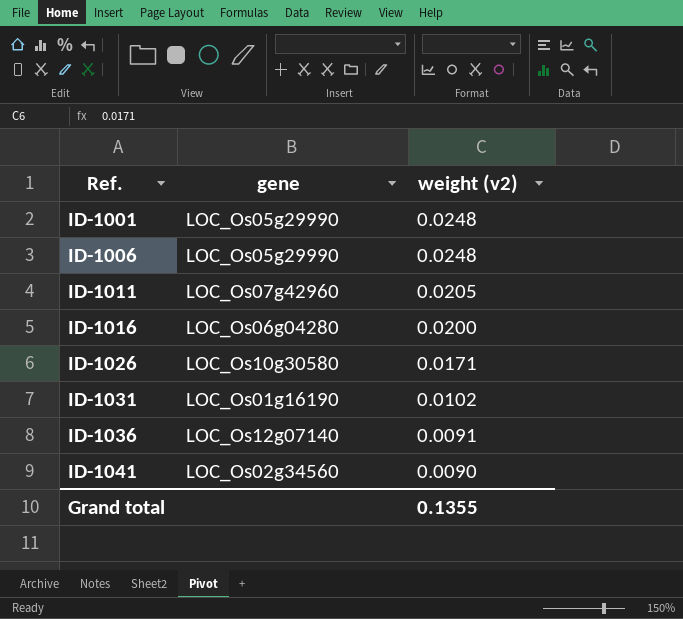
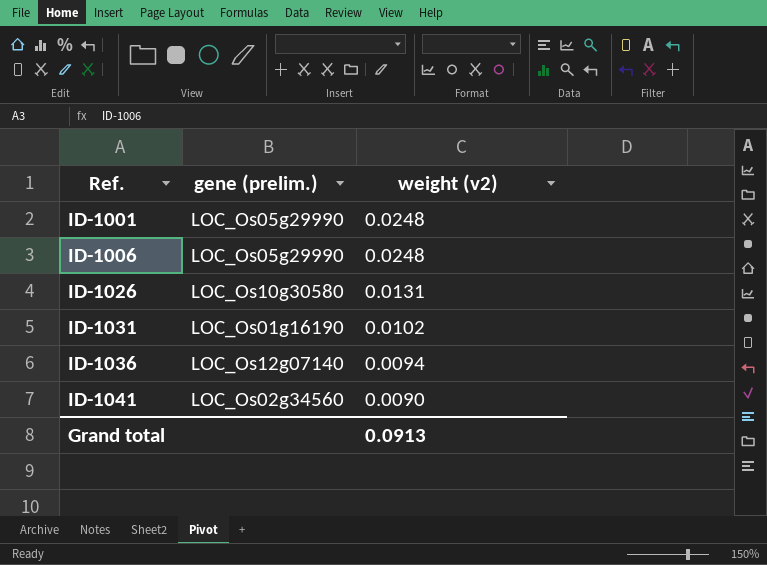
column name: gene -> gene (prelim.)
row ID-1011: LOC_Os07g42960 | 0.0205 -> none
row ID-1016: LOC_Os06g04280 | 0.0200 -> none
ID-1026 | weight (v2): 0.0171 -> 0.0131
ID-1036 | weight (v2): 0.0091 -> 0.0094
Grand total | weight (v2): 0.1355 -> 0.0913

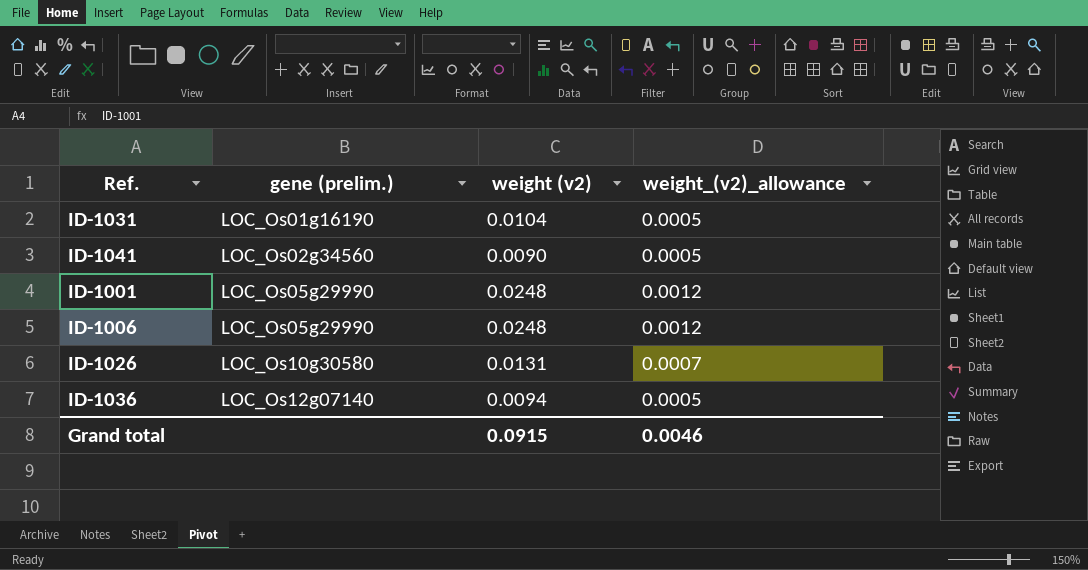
row order: Ref. ascending -> gene (prelim.) ascending
column weight_(v2)_allowance | formula: none -> [weight (v2)] * 0.05
ID-1031 | weight (v2): 0.0102 -> 0.0104
Grand total | weight (v2): 0.0913 -> 0.0915

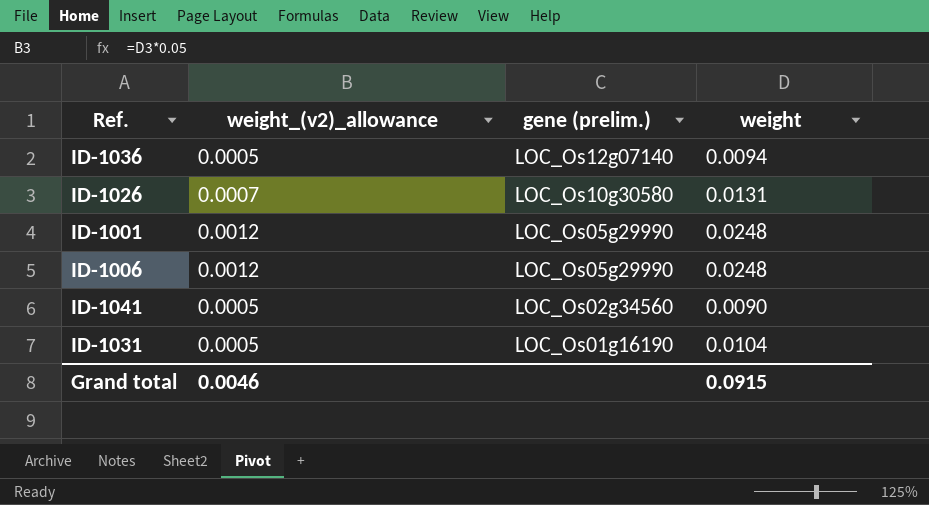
row order: gene (prelim.) ascending -> gene (prelim.) descending
column weight_(v2)_allowance | position: 4 -> 2
column name: weight (v2) -> weight

